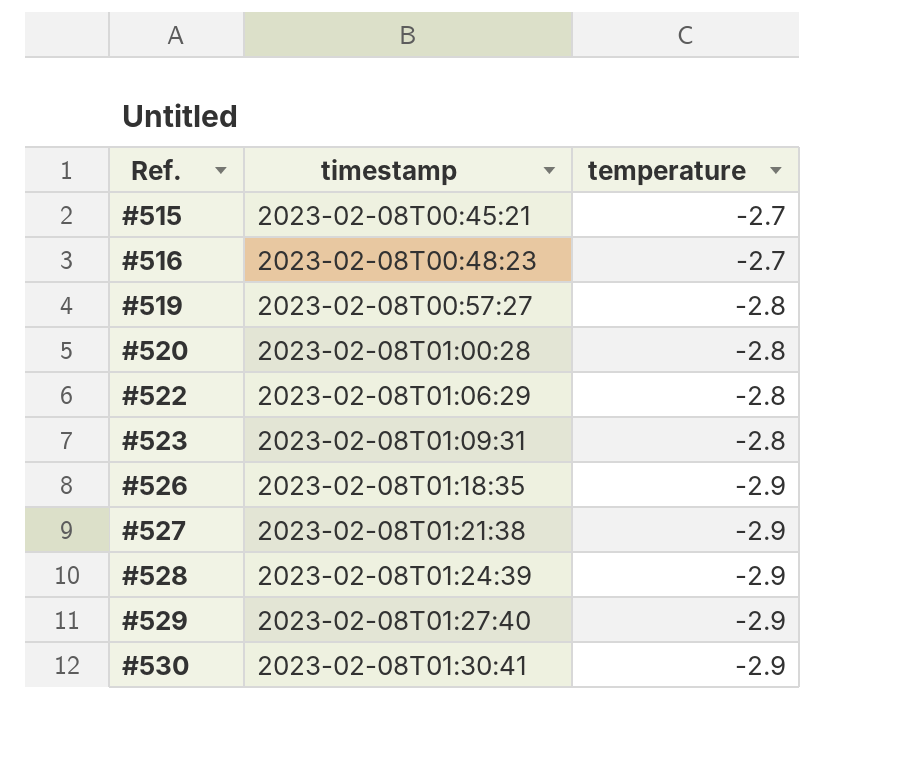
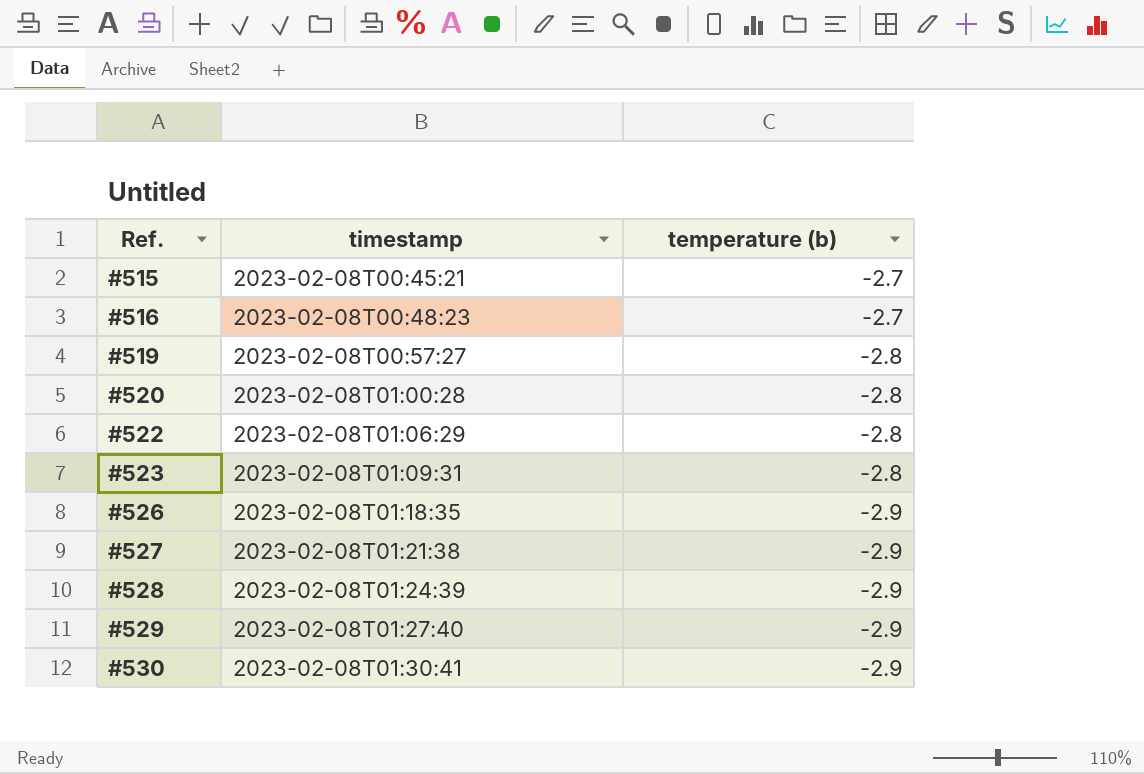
column name: temperature -> temperature (b)

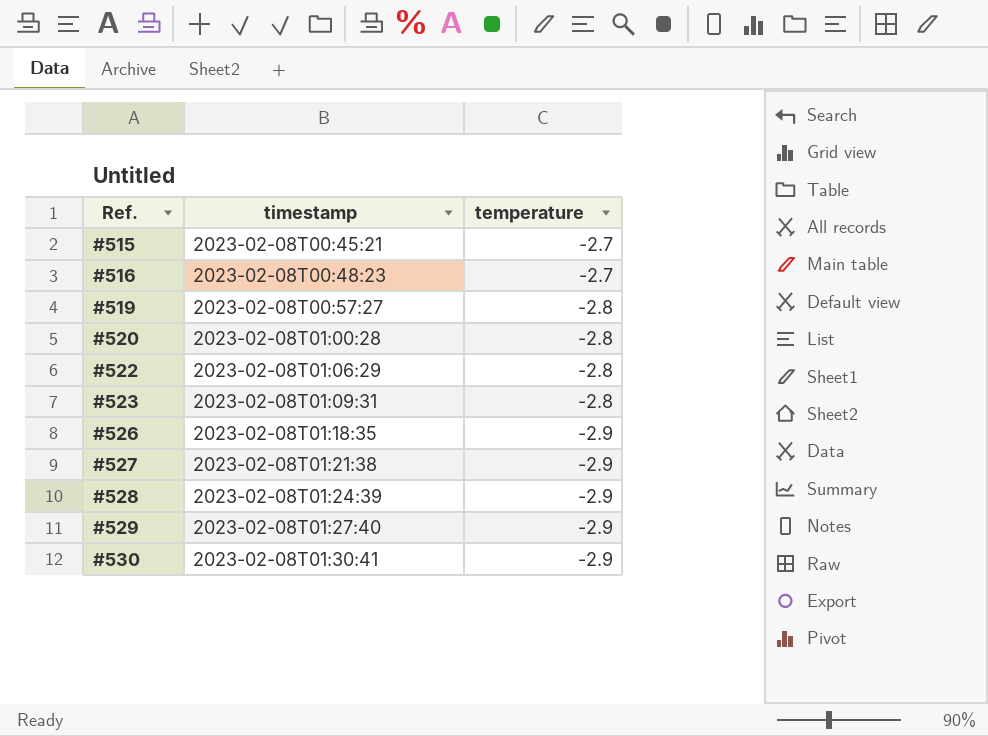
column name: temperature (b) -> temperature

